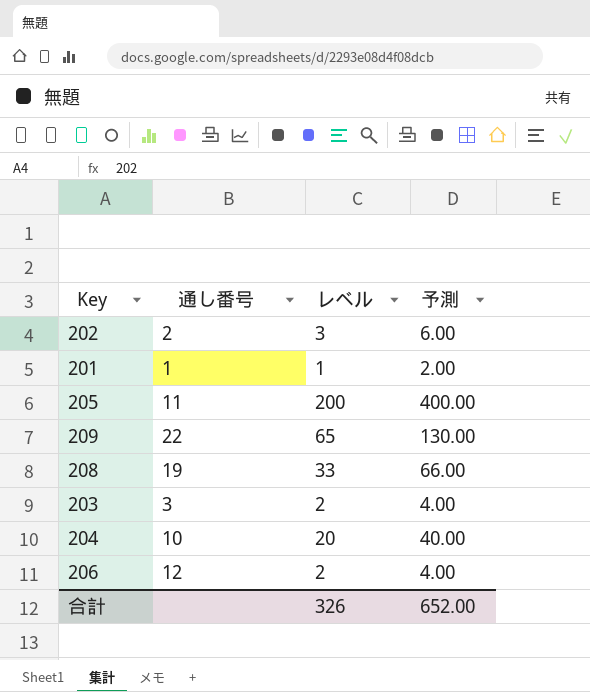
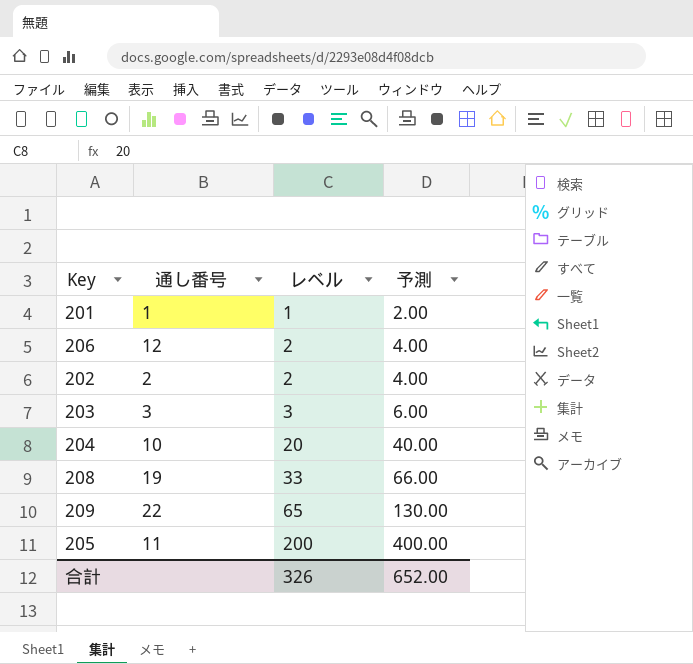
row order: none -> レベル ascending
202 | レベル: 3 -> 2
202 | 予測: 6.00 -> 4.00
203 | レベル: 2 -> 3
203 | 予測: 4.00 -> 6.00

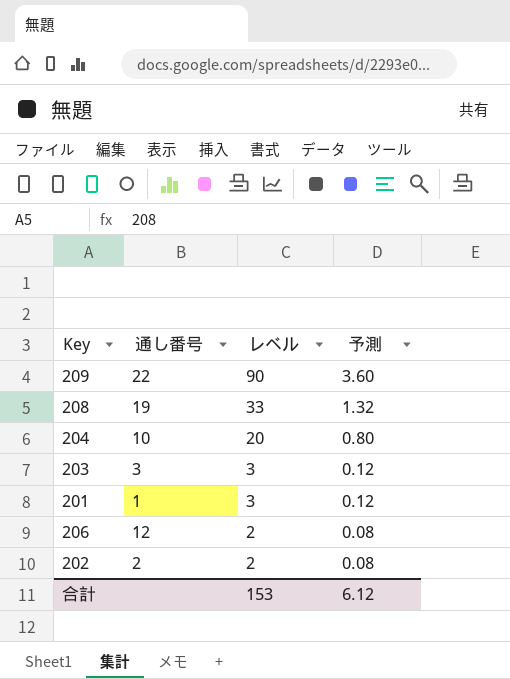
row order: レベル ascending -> レベル descending
column 予測 | formula: [レベル] * 2 -> [レベル] * 0.04
row 205: 11 | 200 | 400.00 -> none
209 | レベル: 65 -> 90
201 | レベル: 1 -> 3
合計 | レベル: 326 -> 153
合計 | 予測: 652.00 -> 6.12

